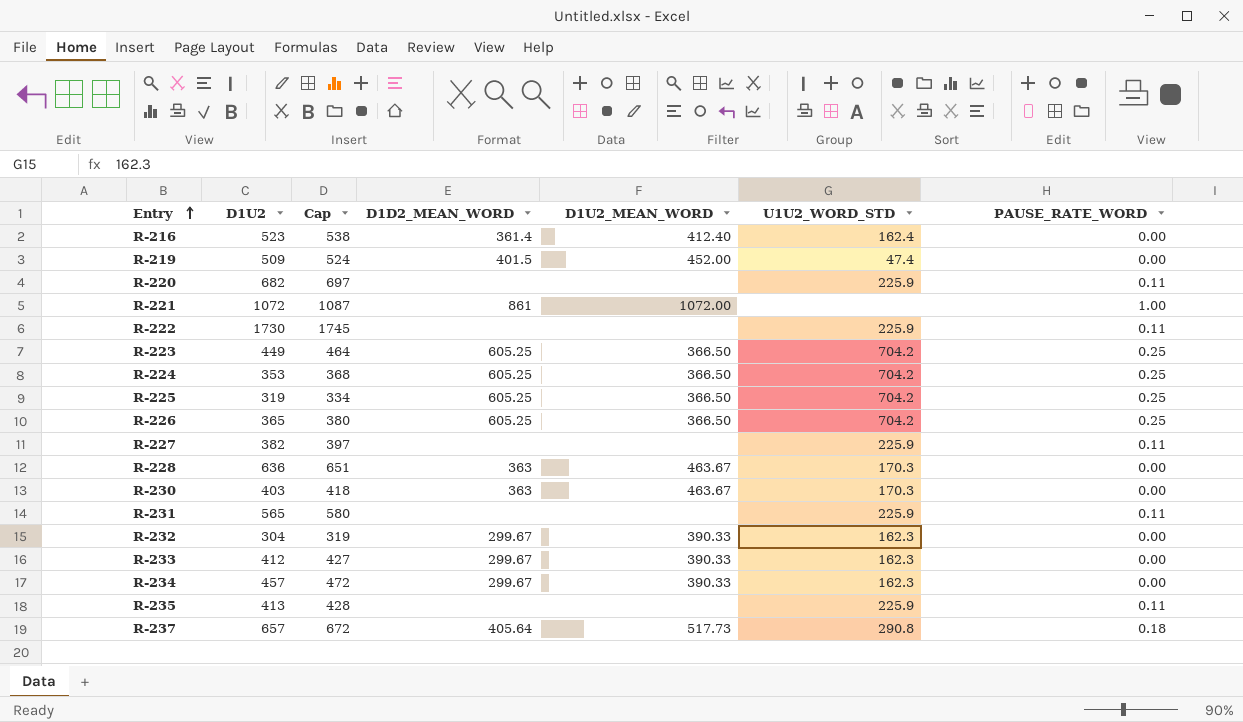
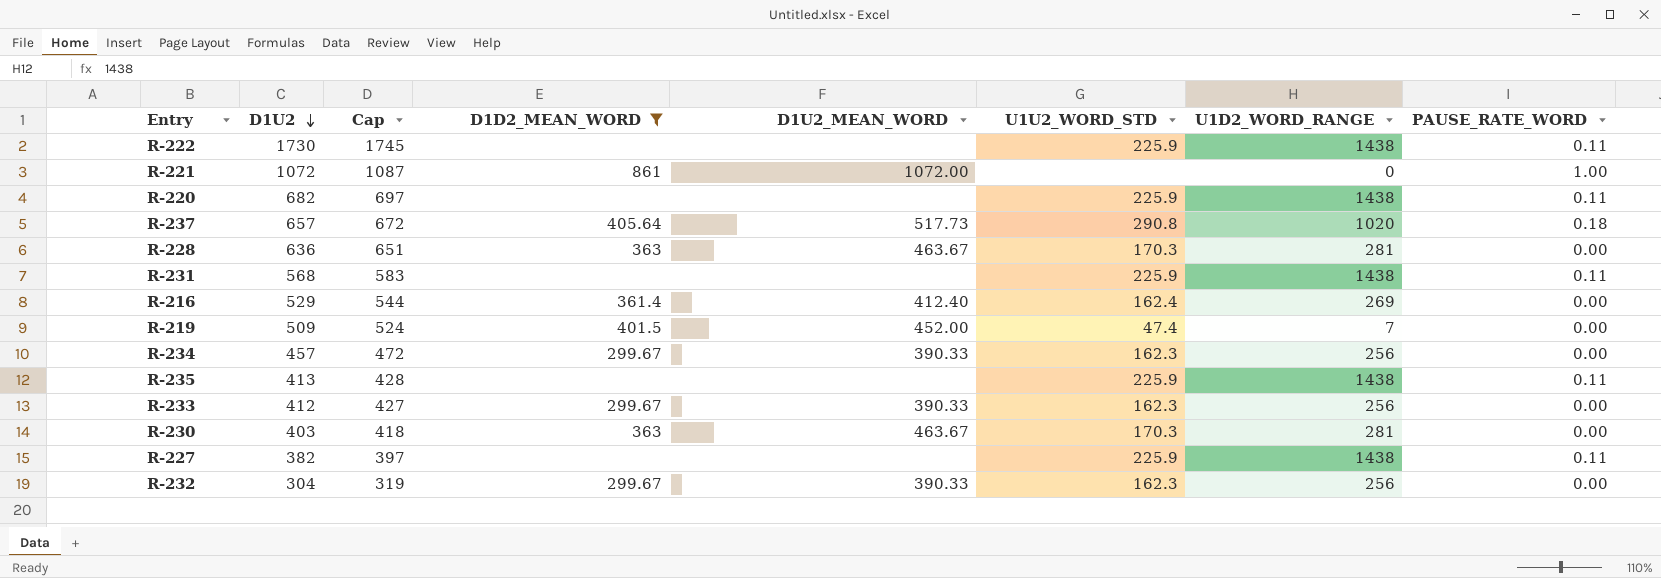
filter: none -> D1D2_MEAN_WORD != 605.25
row order: Entry ascending -> D1U2 descending
column U1D2_WORD_RANGE | position: none -> 7
R-231 | D1U2: 565 -> 568
R-231 | Cap: 580 -> 583
R-216 | D1U2: 523 -> 529
R-216 | Cap: 538 -> 544

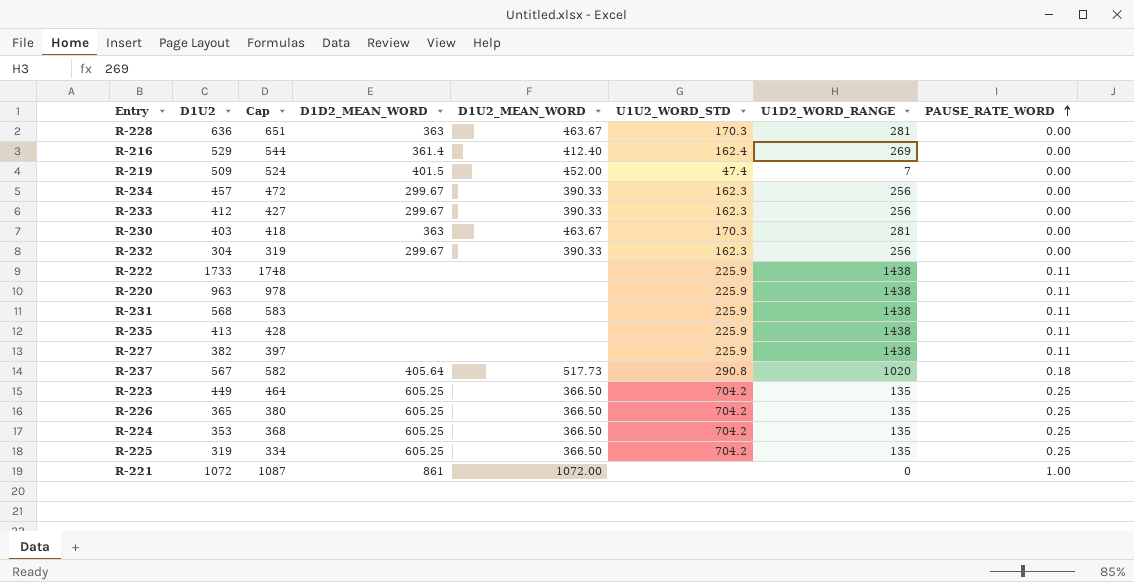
filter: D1D2_MEAN_WORD != 605.25 -> none
row order: D1U2 descending -> PAUSE_RATE_WORD ascending
R-222 | D1U2: 1730 -> 1733
R-222 | Cap: 1745 -> 1748
R-220 | D1U2: 682 -> 963
R-220 | Cap: 697 -> 978
R-237 | D1U2: 657 -> 567
R-237 | Cap: 672 -> 582

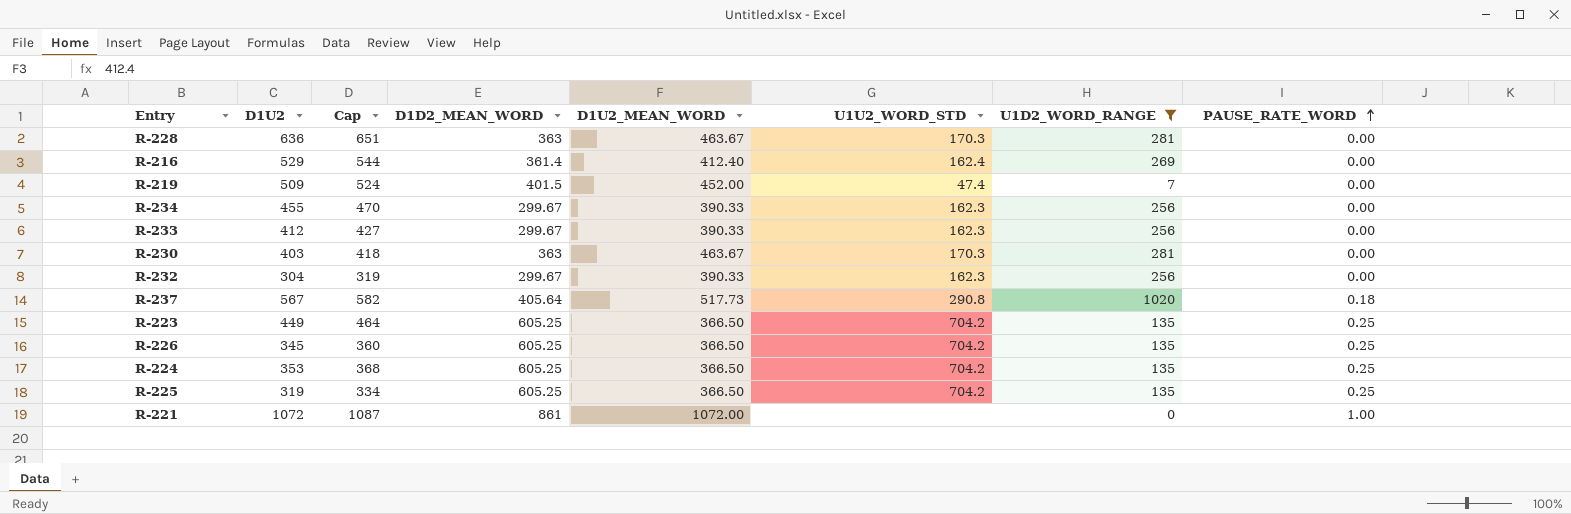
filter: none -> U1D2_WORD_RANGE != 1438
R-234 | D1U2: 457 -> 455
R-234 | Cap: 472 -> 470
R-226 | D1U2: 365 -> 345
R-226 | Cap: 380 -> 360

